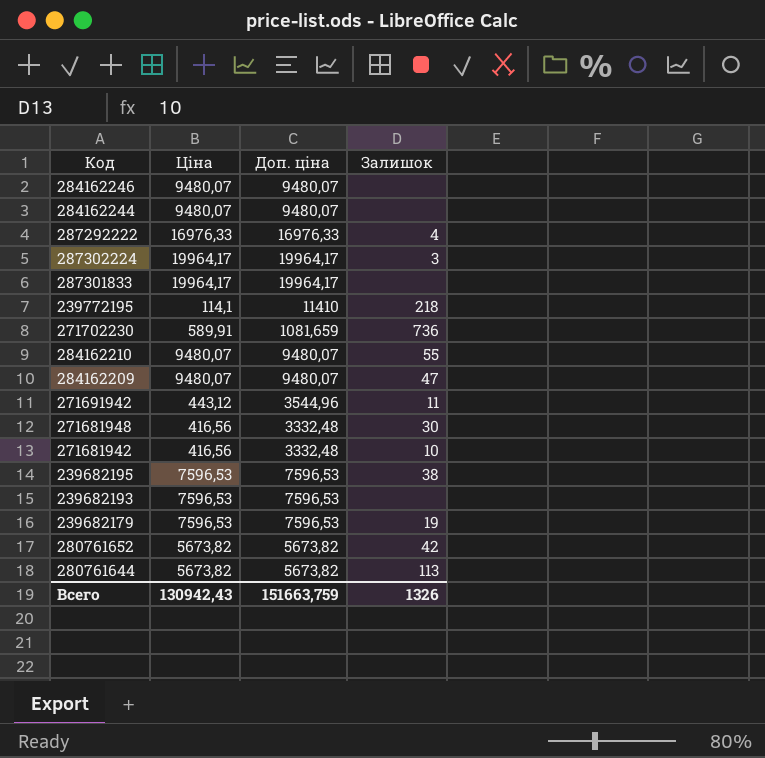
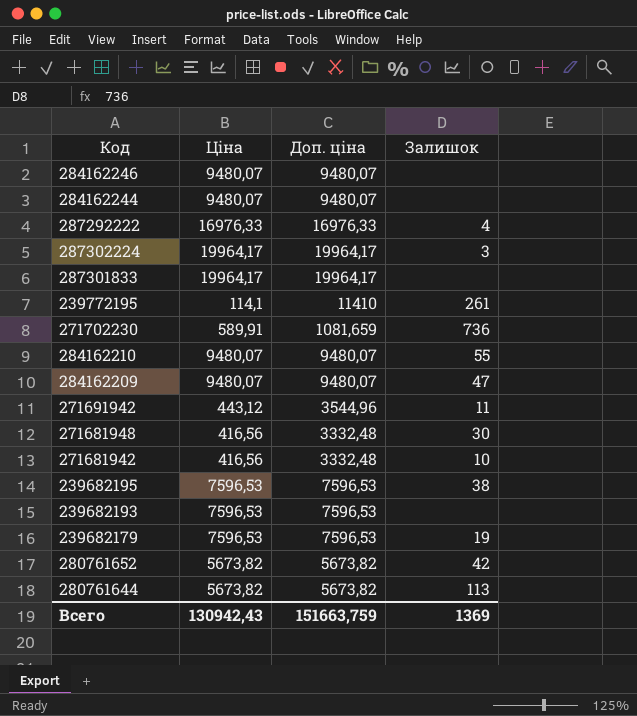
239772195 | Залишок: 218 -> 261
Всего | Залишок: 1326 -> 1369

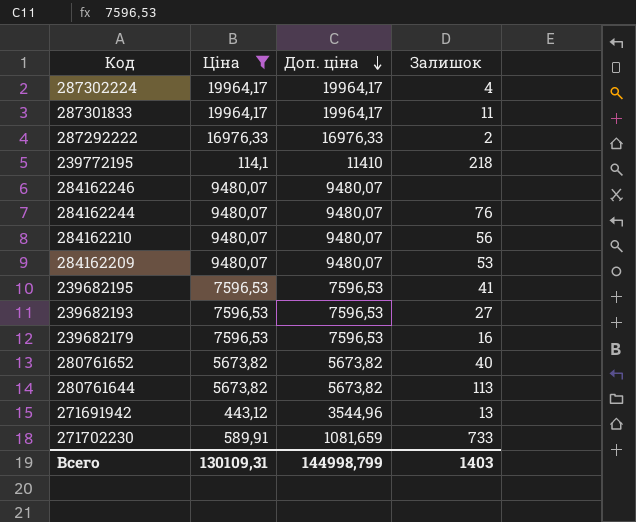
filter: none -> Ціна != 416,56
row order: none -> Доп. ціна descending
287302224 | Залишок: 3 -> 4
287301833 | Залишок: none -> 11
287292222 | Залишок: 4 -> 2
239772195 | Залишок: 261 -> 218
284162244 | Залишок: none -> 76
284162210 | Залишок: 55 -> 56
284162209 | Залишок: 47 -> 53
239682195 | Залишок: 38 -> 41
239682193 | Залишок: none -> 27
239682179 | Залишок: 19 -> 16
280761652 | Залишок: 42 -> 40
271691942 | Залишок: 11 -> 13
271702230 | Залишок: 736 -> 733
Всего | Ціна: 130942,43 -> 130109,31
Всего | Доп. ціна: 151663,759 -> 144998,799
Всего | Залишок: 1369 -> 1403

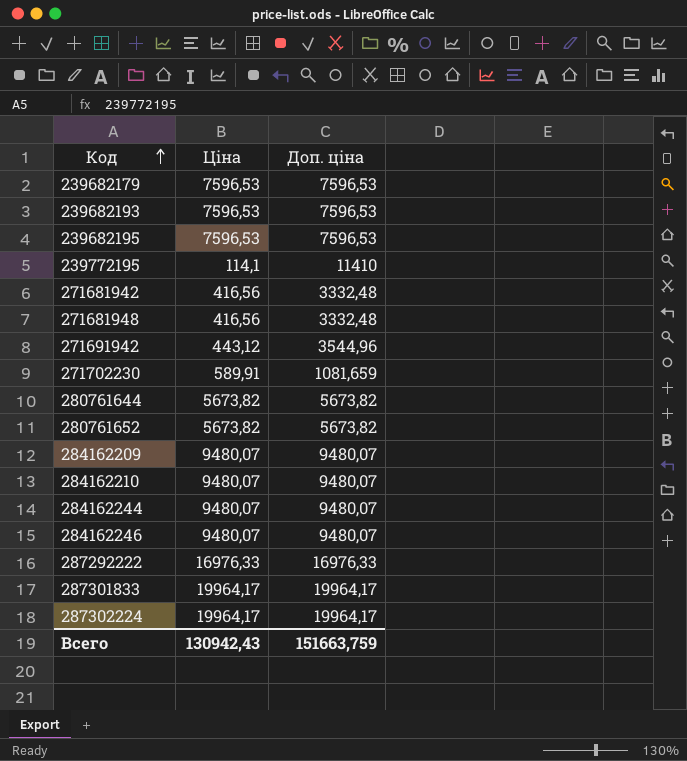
filter: Ціна != 416,56 -> none
row order: Доп. ціна descending -> Код ascending
column Залишок | position: 4 -> none
Всего | Ціна: 130109,31 -> 130942,43
Всего | Доп. ціна: 144998,799 -> 151663,759

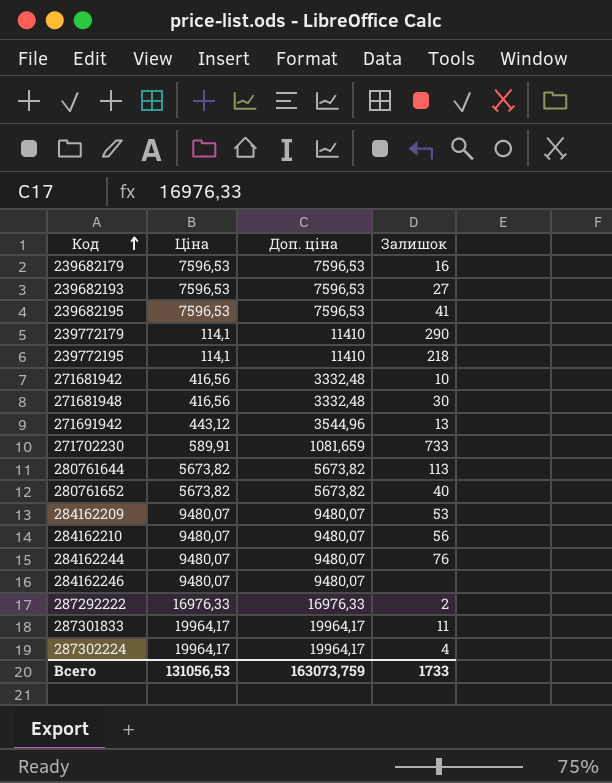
column Залишок | position: none -> 4
row 239772179: none -> 114,1 | 11410 | 290
Всего | Ціна: 130942,43 -> 131056,53
Всего | Доп. ціна: 151663,759 -> 163073,759

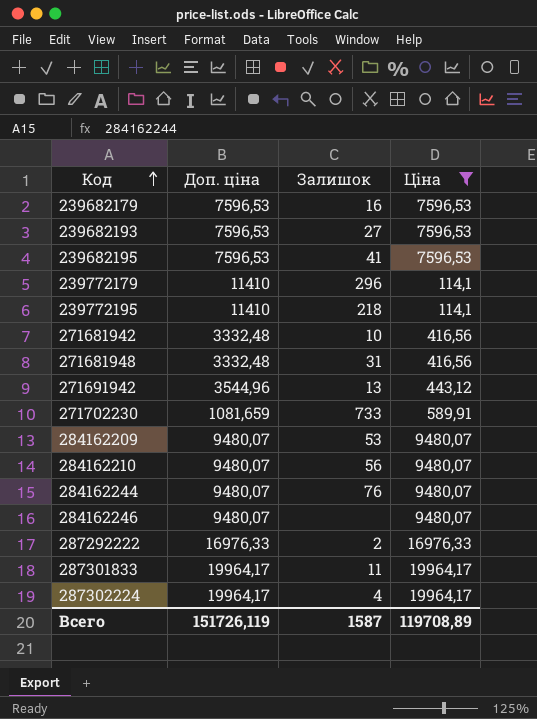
filter: none -> Ціна != 5673,82
column Ціна | position: 2 -> 4
239772179 | Залишок: 290 -> 296
271681948 | Залишок: 30 -> 31
Всего | Доп. ціна: 163073,759 -> 151726,119
Всего | Залишок: 1733 -> 1587
Всего | Ціна: 131056,53 -> 119708,89

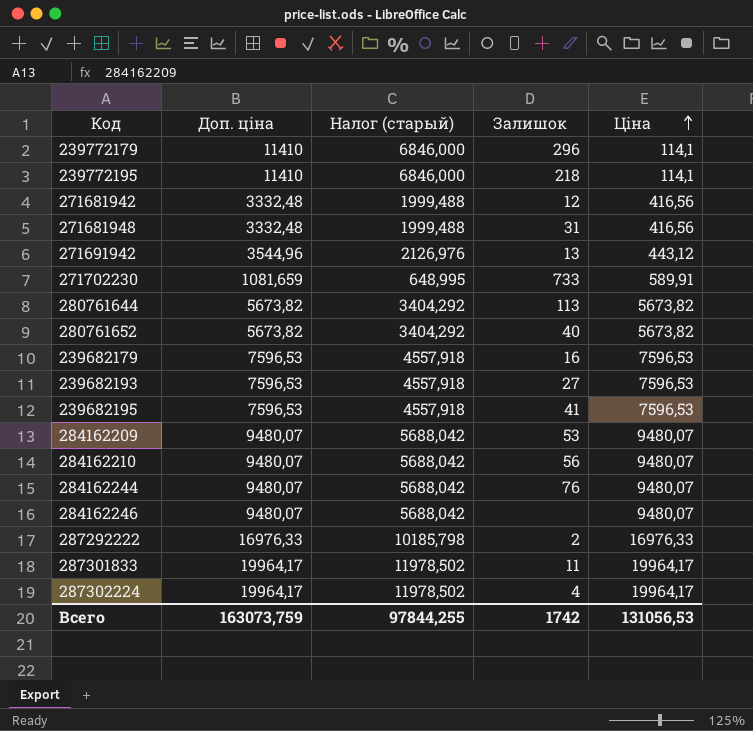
filter: Ціна != 5673,82 -> none
row order: Код ascending -> Ціна ascending
column Налог (старый) | formula: none -> [Доп. ціна] * 0,6
271681942 | Залишок: 10 -> 12
Всего | Доп. ціна: 151726,119 -> 163073,759
Всего | Залишок: 1587 -> 1742
Всего | Ціна: 119708,89 -> 131056,53

